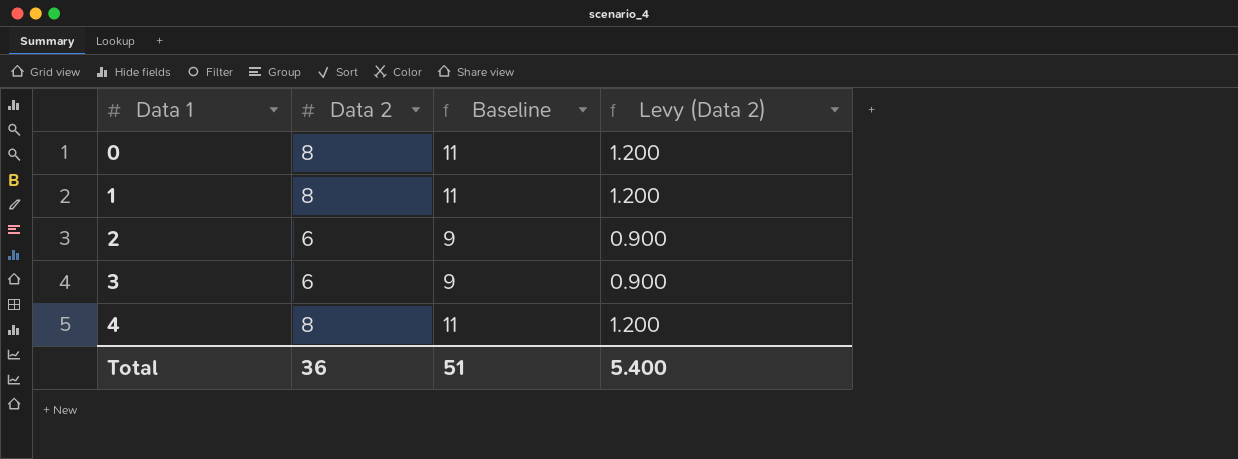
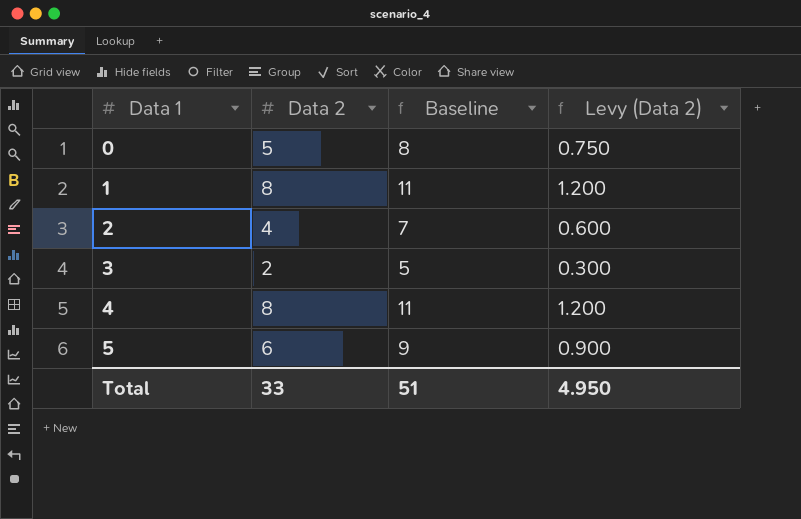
0 | Data 2: 8 -> 5
0 | Baseline: 11 -> 8
0 | Levy (Data 2): 1.200 -> 0.750
2 | Data 2: 6 -> 4
2 | Baseline: 9 -> 7
2 | Levy (Data 2): 0.900 -> 0.600
3 | Data 2: 6 -> 2
3 | Baseline: 9 -> 5
3 | Levy (Data 2): 0.900 -> 0.300
row 5: none -> 6 | 9 | 0.900
Total | Data 2: 36 -> 33
Total | Levy (Data 2): 5.400 -> 4.950

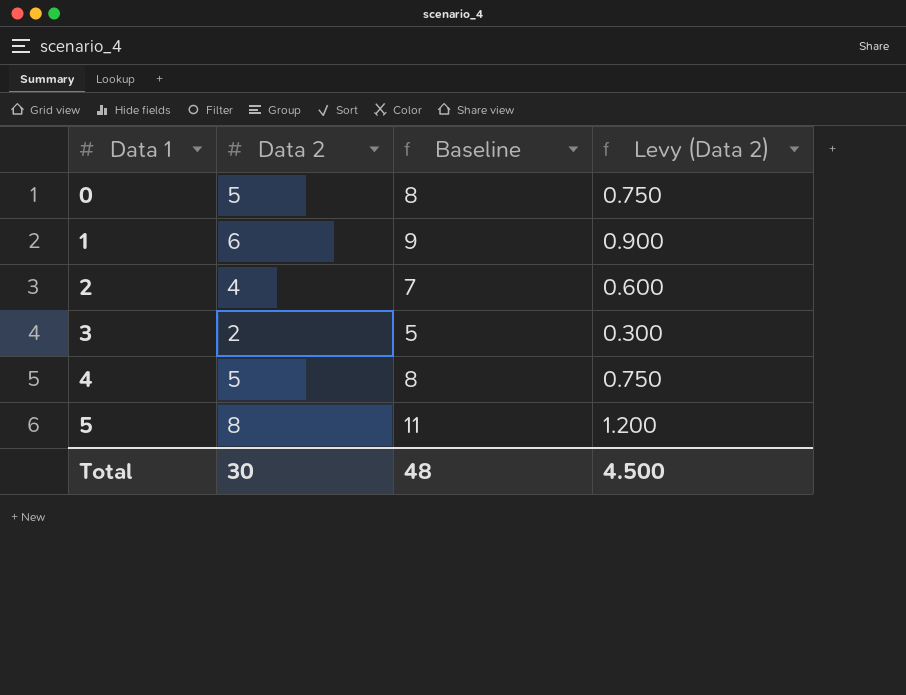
1 | Data 2: 8 -> 6
1 | Baseline: 11 -> 9
1 | Levy (Data 2): 1.200 -> 0.900
4 | Data 2: 8 -> 5
4 | Baseline: 11 -> 8
4 | Levy (Data 2): 1.200 -> 0.750
5 | Data 2: 6 -> 8
5 | Baseline: 9 -> 11
5 | Levy (Data 2): 0.900 -> 1.200
Total | Data 2: 33 -> 30
Total | Baseline: 51 -> 48
Total | Levy (Data 2): 4.950 -> 4.500

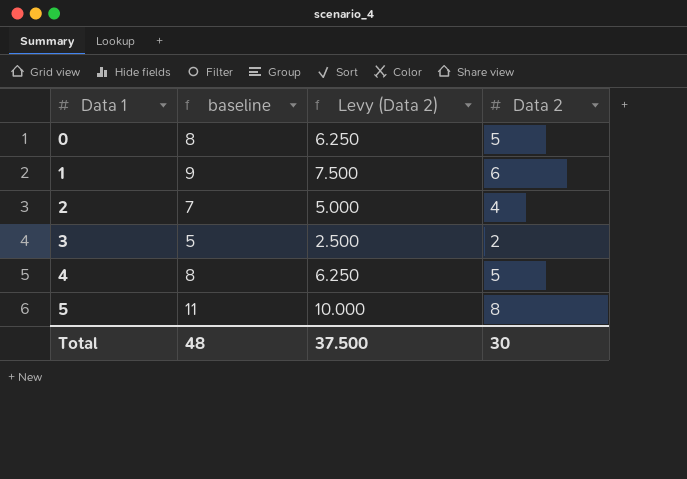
column name: Baseline -> baseline
column Levy (Data 2) | formula: [Data 2] * 0.15 -> [Data 2] * 1.25
column Data 2 | position: 2 -> 4
Total | Levy (Data 2): 4.500 -> 37.500

